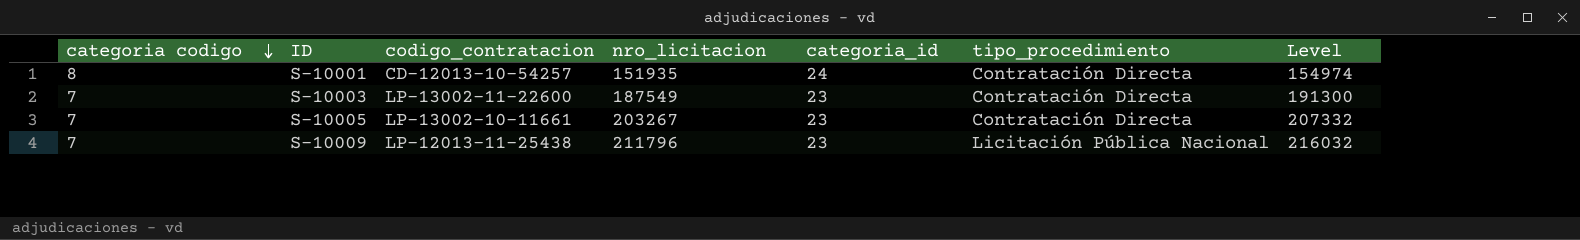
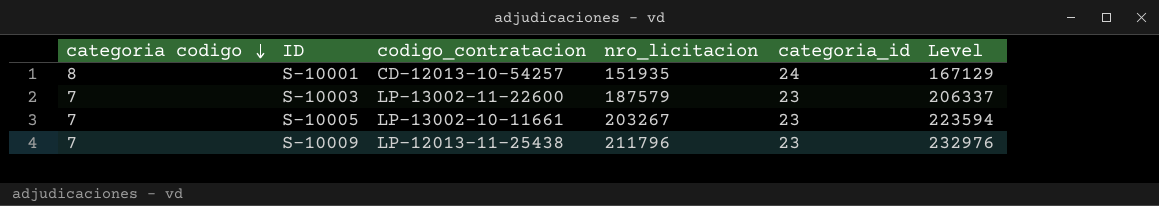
column tipo_procedimiento | position: 6 -> none
column Level | formula: [nro_licitacion] * 1.02 -> [nro_licitacion] * 1.1
S-10003 | nro_licitacion: 187549 -> 187579

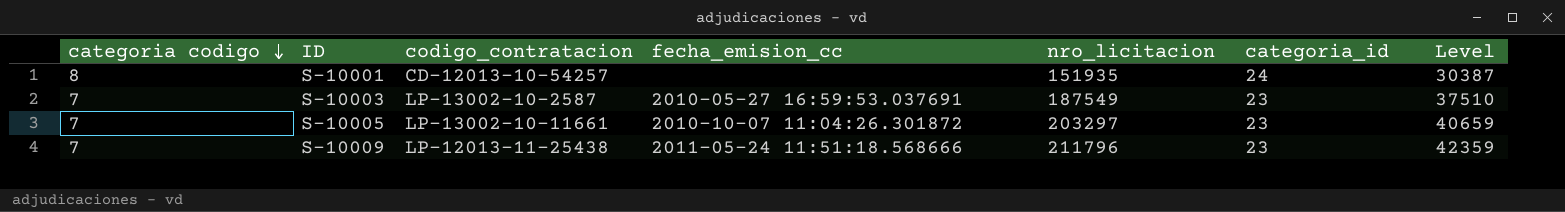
column fecha_emision_cc | position: none -> 4
column Level | formula: [nro_licitacion] * 1.1 -> [nro_licitacion] * 0.2
S-10003 | codigo_contratacion: LP-13002-11-22600 -> LP-13002-10-2587
S-10003 | nro_licitacion: 187579 -> 187549
S-10005 | nro_licitacion: 203267 -> 203297

